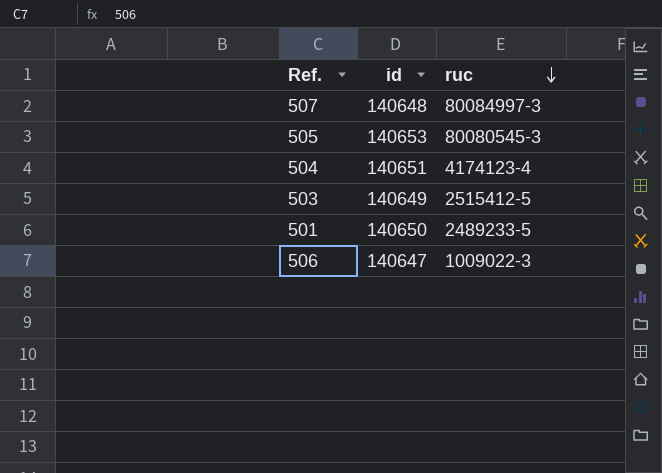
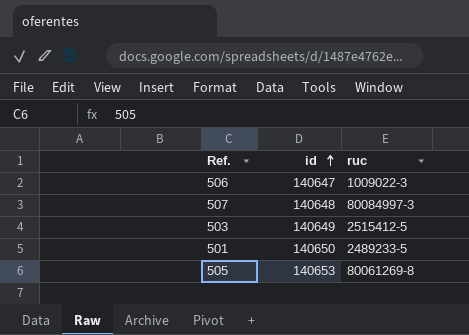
row order: ruc descending -> id ascending
row 504: 140651 | 4174123-4 -> none
505 | ruc: 80080545-3 -> 80061269-8

